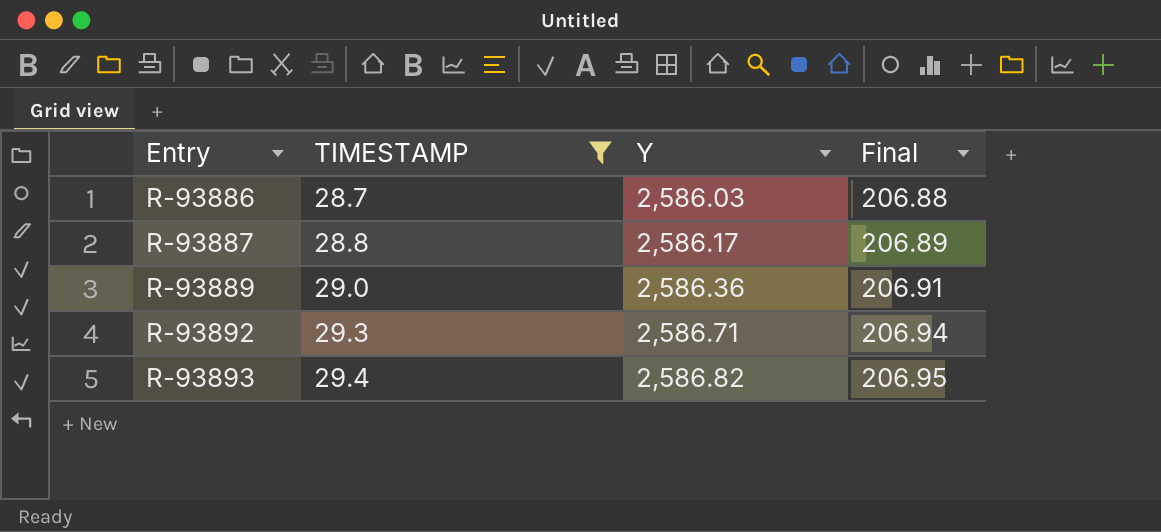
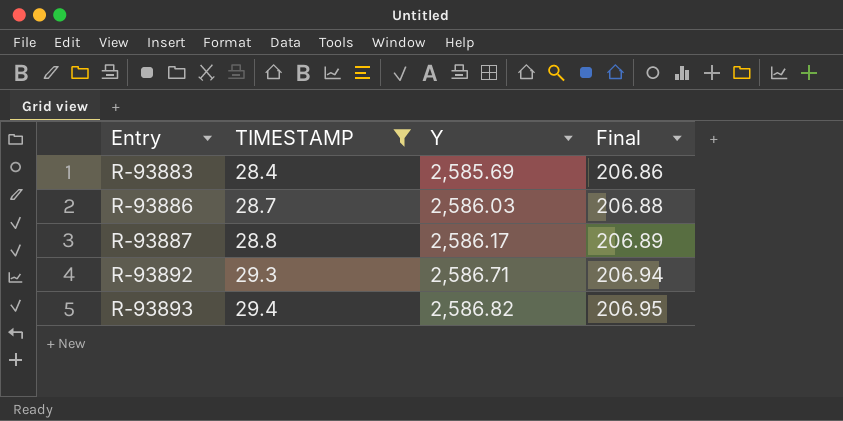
row R-93889: 29.0 | 2,586.36 | 206.91 -> none
row R-93883: none -> 28.4 | 2,585.69 | 206.86

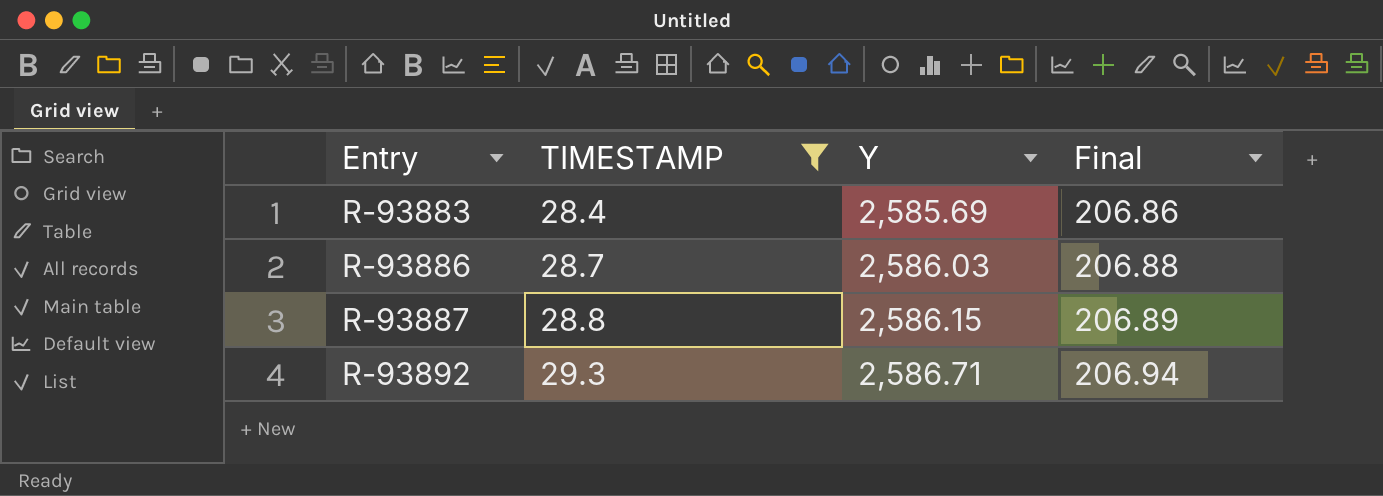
row R-93893: 29.4 | 2,586.82 | 206.95 -> none
R-93887 | Y: 2,586.17 -> 2,586.15

